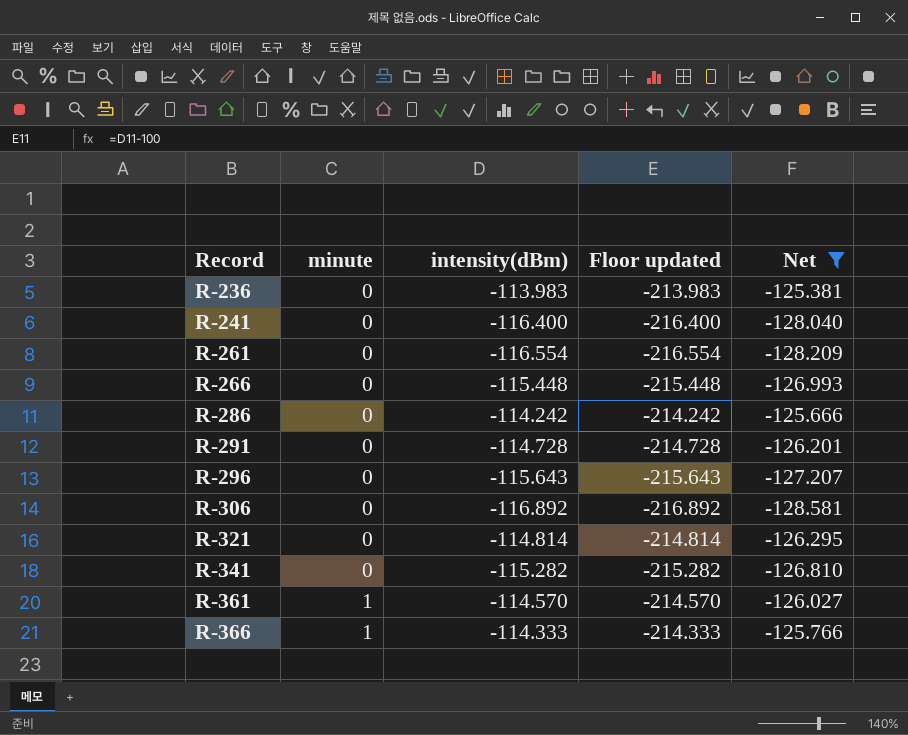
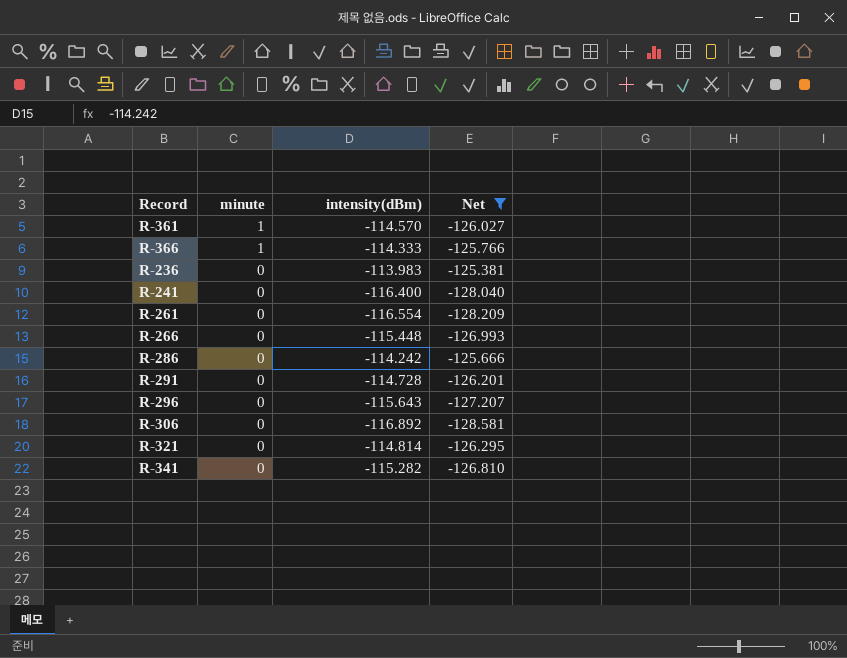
row order: Record ascending -> minute descending
column Floor updated | formula: [intensity(dBm)] - 100 -> none

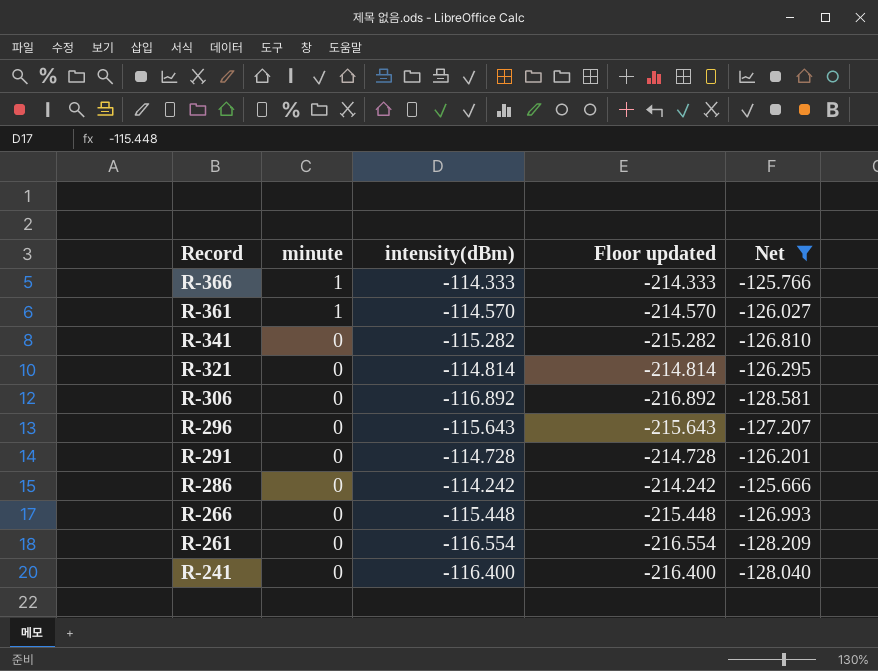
row order: minute descending -> Record descending
column Floor updated | formula: none -> [intensity(dBm)] - 100
row R-236: 0 | -113.983 | -125.381 -> none

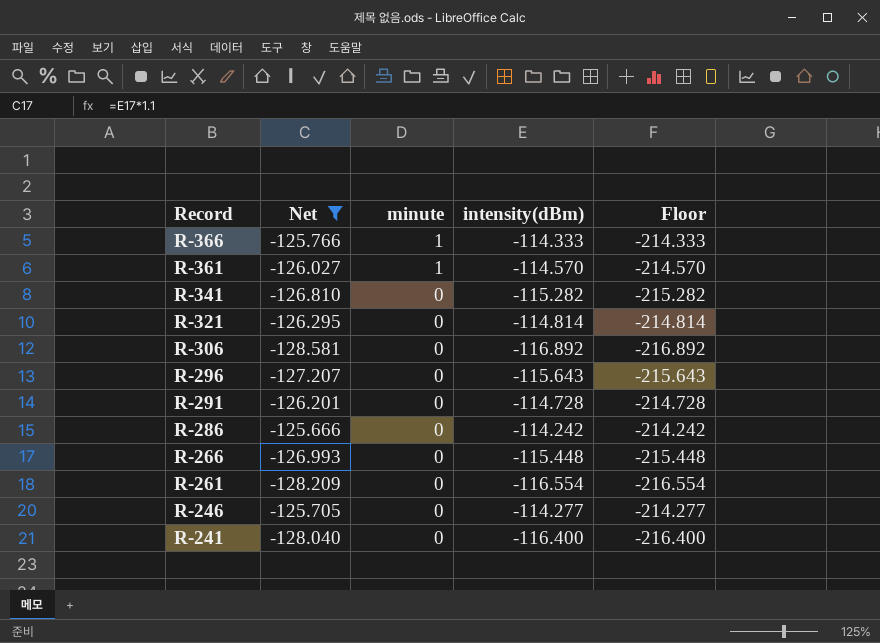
column Net | position: 5 -> 2
column name: Floor updated -> Floor
row R-246: none -> -125.705 | 0 | -114.277 | -214.277

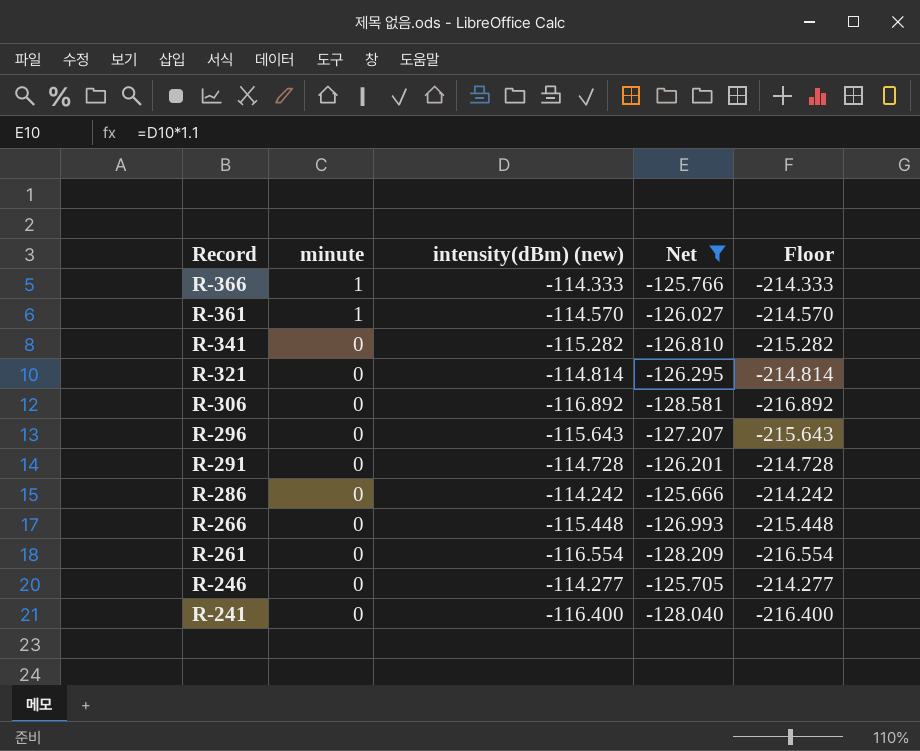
column name: intensity(dBm) -> intensity(dBm) (new)
column Net | position: 2 -> 4

